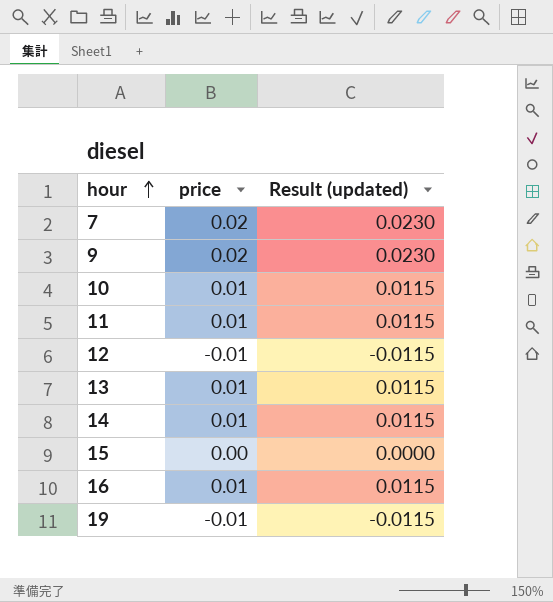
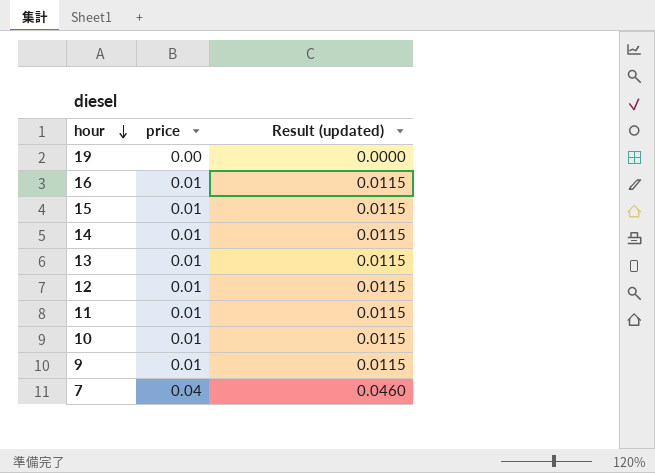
row order: hour ascending -> hour descending
19 | price: -0.01 -> 0.00
19 | Result (updated): -0.0115 -> 0.0000
15 | price: 0.00 -> 0.01
15 | Result (updated): 0.0000 -> 0.0115
12 | price: -0.01 -> 0.01
12 | Result (updated): -0.0115 -> 0.0115
9 | price: 0.02 -> 0.01
9 | Result (updated): 0.0230 -> 0.0115
7 | price: 0.02 -> 0.04
7 | Result (updated): 0.0230 -> 0.0460

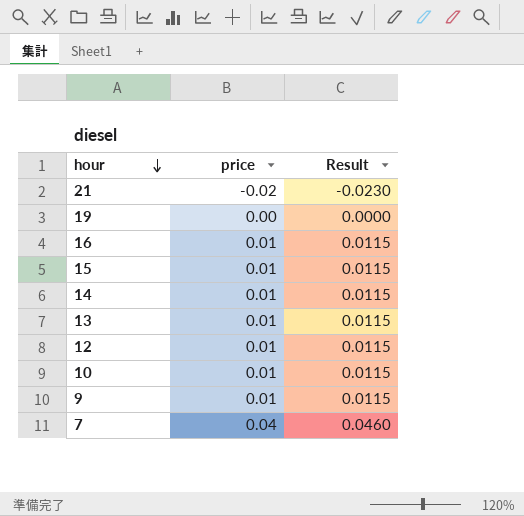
column name: Result (updated) -> Result
row 11: 0.01 | 0.0115 -> none
row 21: none -> -0.02 | -0.0230

